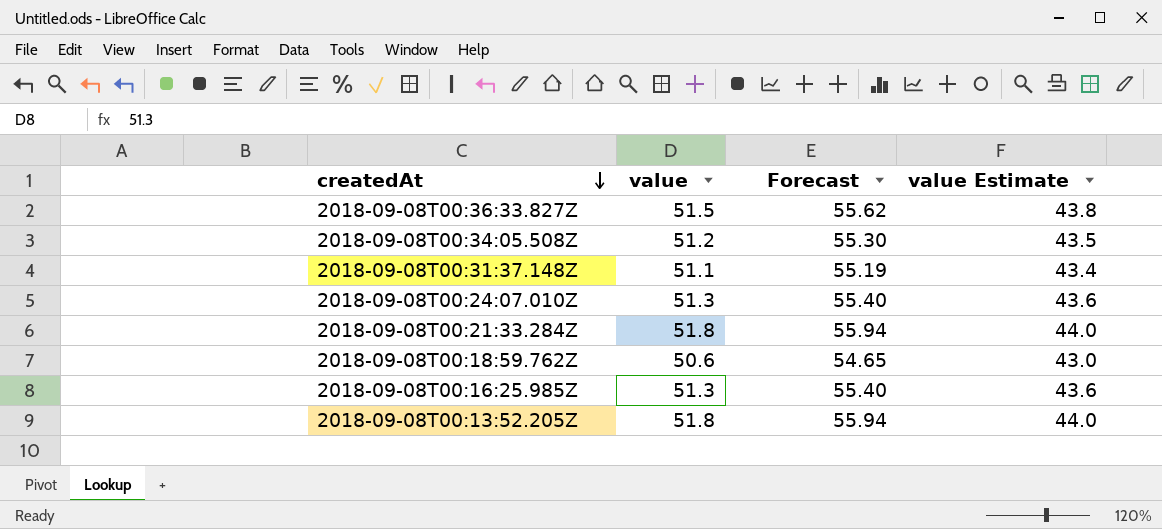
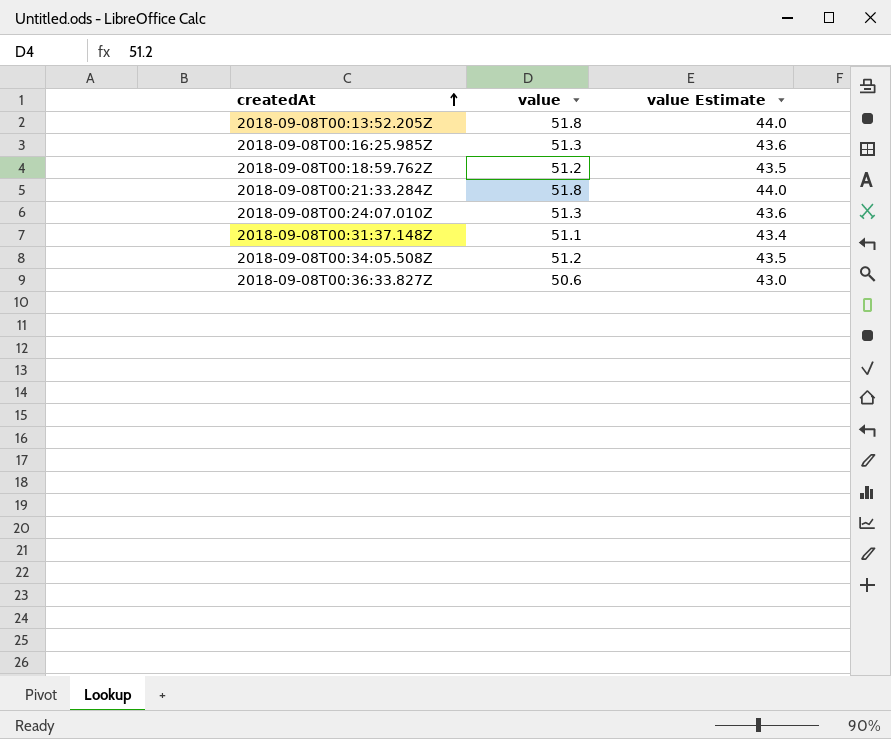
row order: createdAt descending -> createdAt ascending
column Forecast | formula: [value] * 1.08 -> none
2018-09-08T00:18:59.762Z | value: 50.6 -> 51.2
2018-09-08T00:18:59.762Z | value Estimate: 43.0 -> 43.5
2018-09-08T00:36:33.827Z | value: 51.5 -> 50.6
2018-09-08T00:36:33.827Z | value Estimate: 43.8 -> 43.0

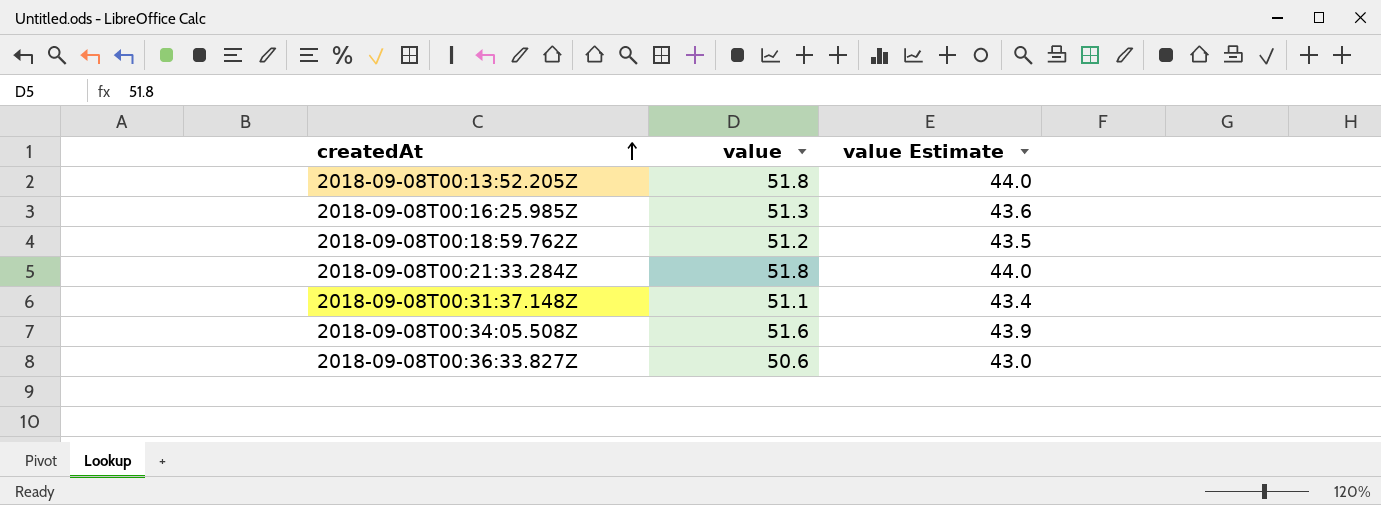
row 2018-09-08T00:24:07.010Z: 51.3 | 43.6 -> none
2018-09-08T00:34:05.508Z | value: 51.2 -> 51.6
2018-09-08T00:34:05.508Z | value Estimate: 43.5 -> 43.9

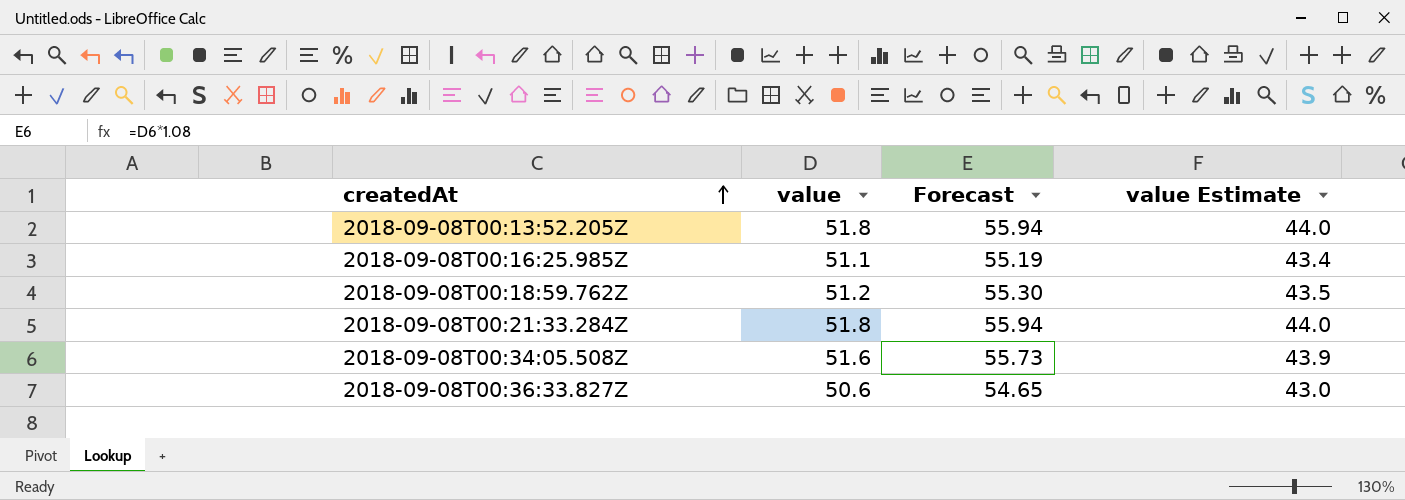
column Forecast | formula: none -> [value] * 1.08
row 2018-09-08T00:31:37.148Z: 51.1 | 43.4 -> none
2018-09-08T00:16:25.985Z | value: 51.3 -> 51.1
2018-09-08T00:16:25.985Z | value Estimate: 43.6 -> 43.4

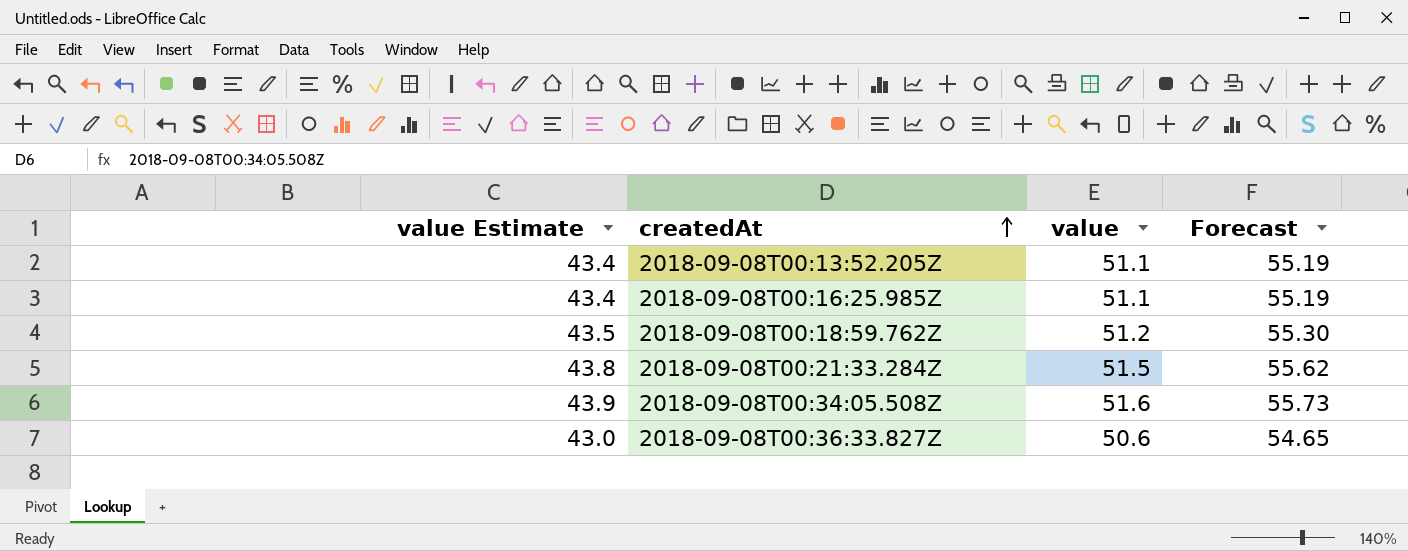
column value Estimate | position: 4 -> 1
2018-09-08T00:13:52.205Z | value Estimate: 44.0 -> 43.4
2018-09-08T00:13:52.205Z | value: 51.8 -> 51.1
2018-09-08T00:13:52.205Z | Forecast: 55.94 -> 55.19
2018-09-08T00:21:33.284Z | value Estimate: 44.0 -> 43.8
2018-09-08T00:21:33.284Z | value: 51.8 -> 51.5
2018-09-08T00:21:33.284Z | Forecast: 55.94 -> 55.62

